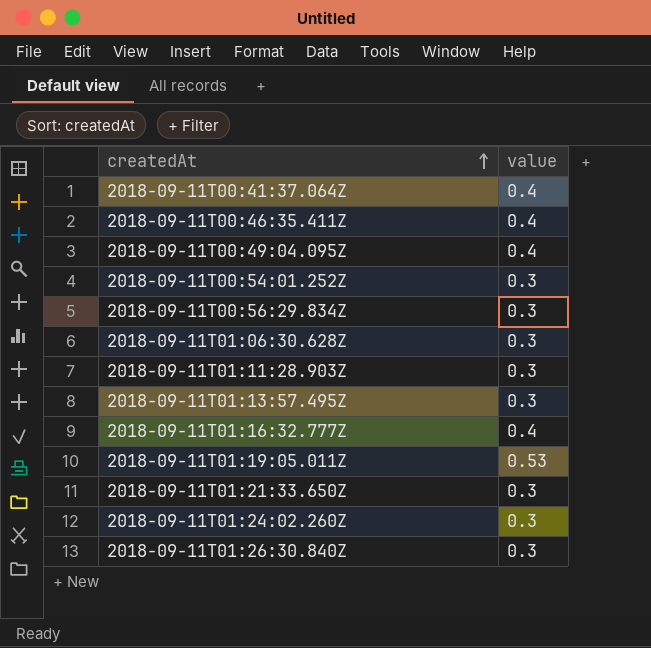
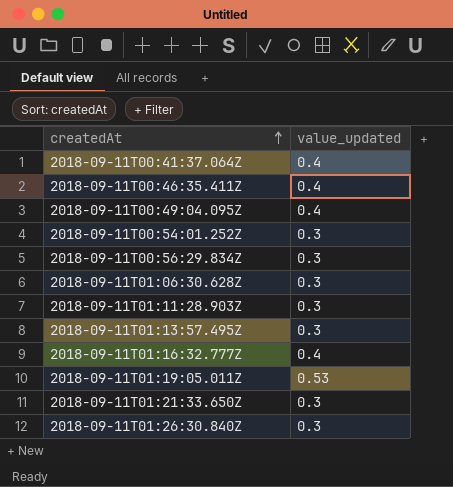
column name: value -> value_updated
row 2018-09-11T01:24:02.260Z: 0.3 -> none

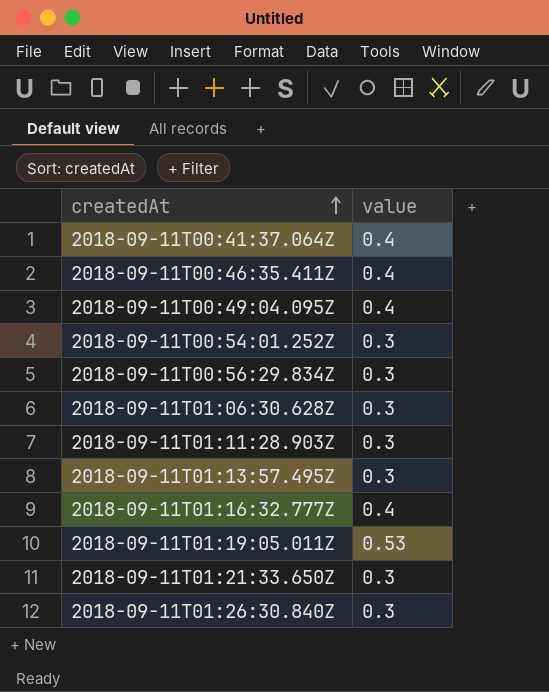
column name: value_updated -> value

